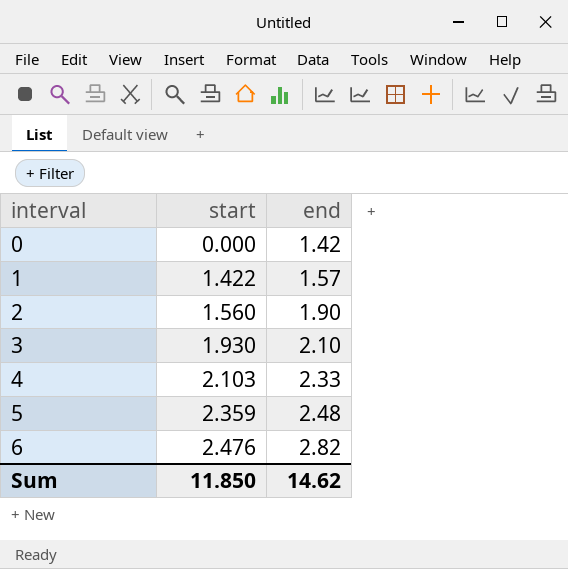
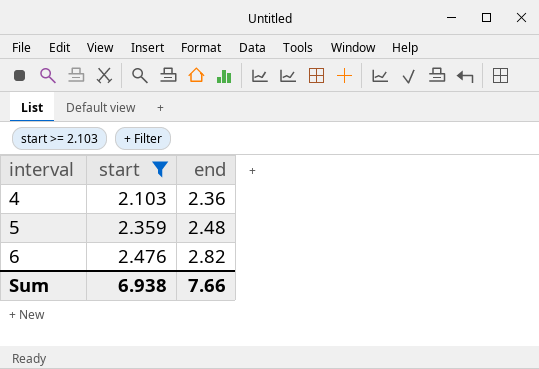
filter: none -> start >= 2.103
4 | end: 2.33 -> 2.36
Sum | start: 11.850 -> 6.938
Sum | end: 14.62 -> 7.66

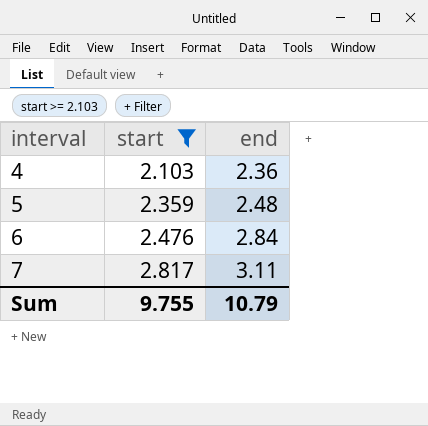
6 | end: 2.82 -> 2.84
row 7: none -> 2.817 | 3.11
Sum | start: 6.938 -> 9.755
Sum | end: 7.66 -> 10.79

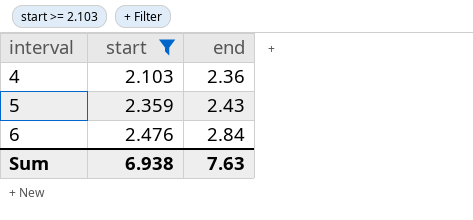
row 7: 2.817 | 3.11 -> none
5 | end: 2.48 -> 2.43
Sum | start: 9.755 -> 6.938
Sum | end: 10.79 -> 7.63

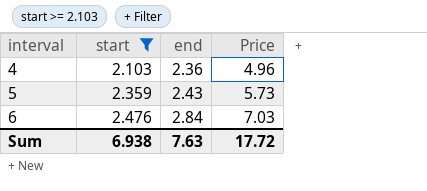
column Price | formula: none -> [start] * [end]

